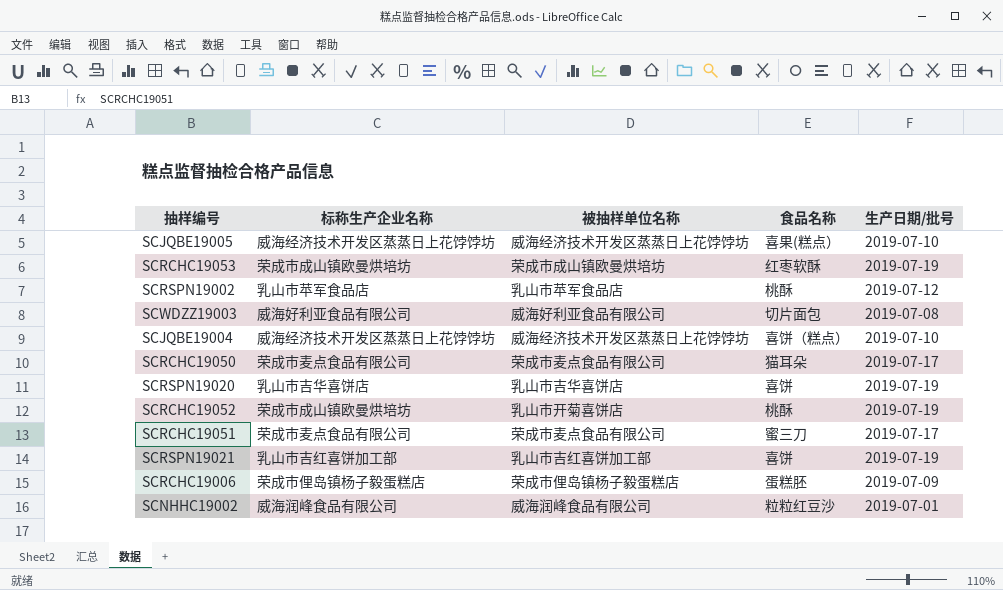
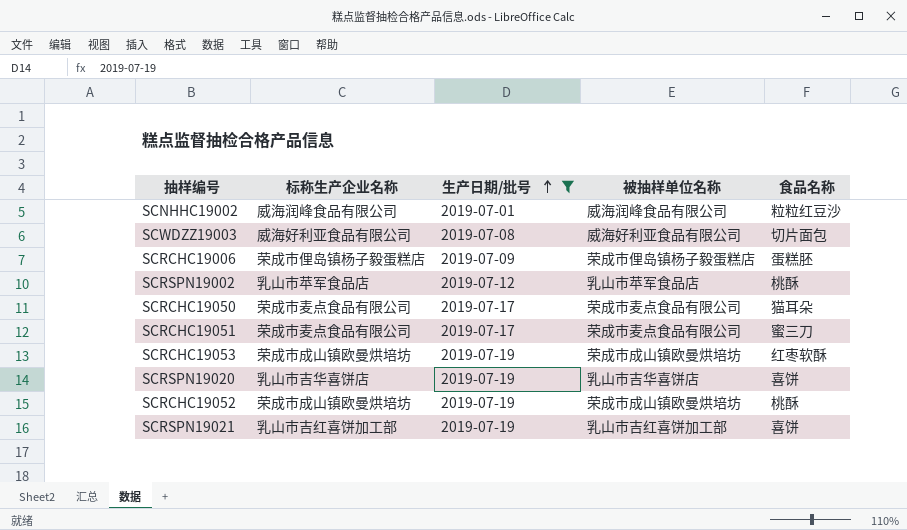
filter: none -> 生产日期/批号 != 2019-07-10
row order: none -> 生产日期/批号 ascending
column 生产日期/批号 | position: 5 -> 3
SCRCHC19052 | 被抽样单位名称: 乳山市开菊喜饼店 -> 荣成市成山镇欧曼烘培坊

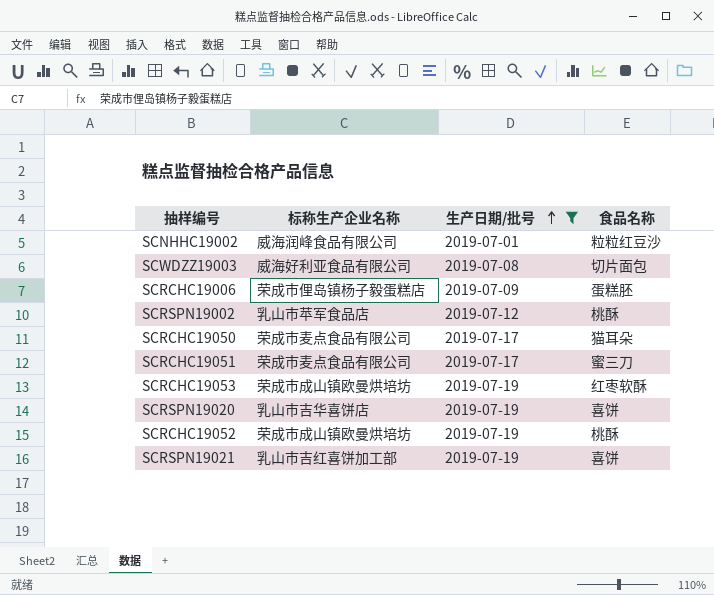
column 被抽样单位名称 | position: 4 -> none

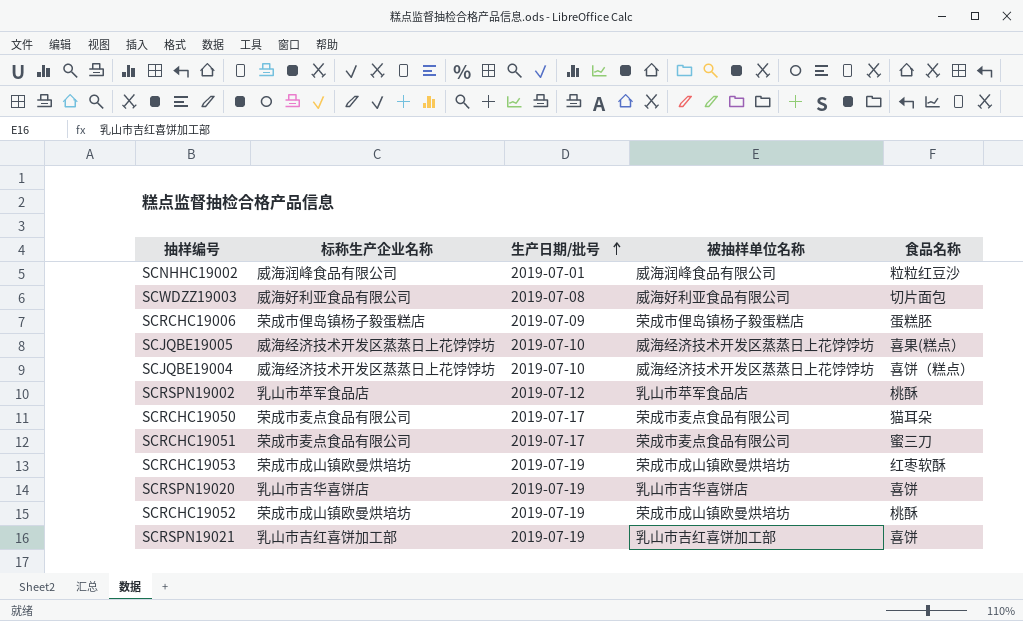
filter: 生产日期/批号 != 2019-07-10 -> none
column 被抽样单位名称 | position: none -> 4

